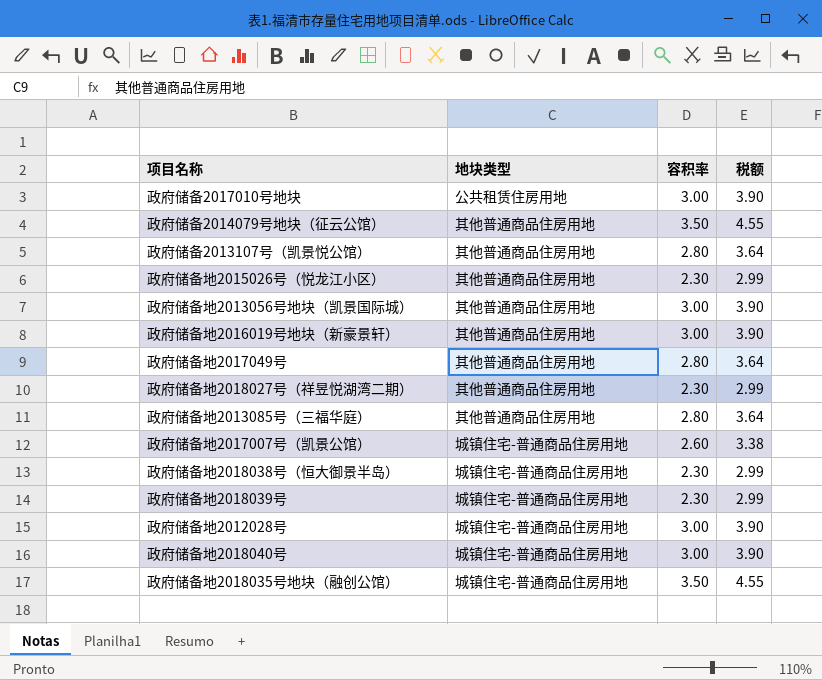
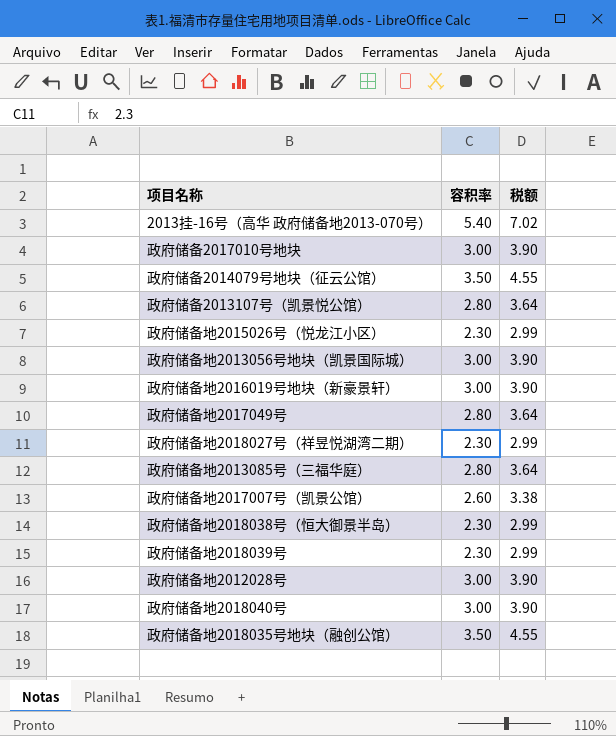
column 地块类型 | position: 2 -> none
row 2013挂-16号（高华 政府储备地2013-070号）: none -> 5.40 | 7.02

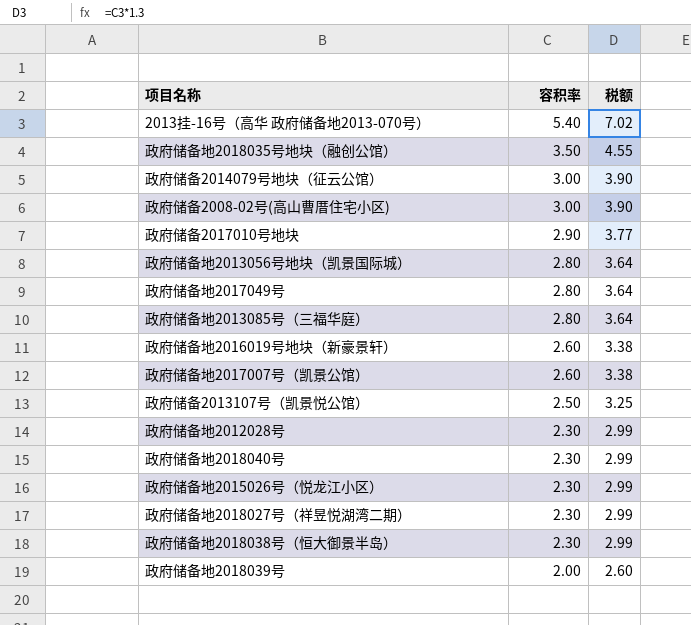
row order: none -> 容积率 descending
政府储备2014079号地块（征云公馆） | 容积率: 3.50 -> 3.00
政府储备2014079号地块（征云公馆） | 税额: 4.55 -> 3.90
row 政府储备2008-02号(高山曹厝住宅小区): none -> 3.00 | 3.90
政府储备2017010号地块 | 容积率: 3.00 -> 2.90
政府储备2017010号地块 | 税额: 3.90 -> 3.77
政府储备地2013056号地块（凯景国际城） | 容积率: 3.00 -> 2.80
政府储备地2013056号地块（凯景国际城） | 税额: 3.90 -> 3.64
政府储备地2016019号地块（新豪景轩） | 容积率: 3.00 -> 2.60
政府储备地2016019号地块（新豪景轩） | 税额: 3.90 -> 3.38
政府储备2013107号（凯景悦公馆） | 容积率: 2.80 -> 2.50
政府储备2013107号（凯景悦公馆） | 税额: 3.64 -> 3.25
政府储备地2012028号 | 容积率: 3.00 -> 2.30
政府储备地2012028号 | 税额: 3.90 -> 2.99
政府储备地2018040号 | 容积率: 3.00 -> 2.30
政府储备地2018040号 | 税额: 3.90 -> 2.99
政府储备地2018039号 | 容积率: 2.30 -> 2.00
政府储备地2018039号 | 税额: 2.99 -> 2.60

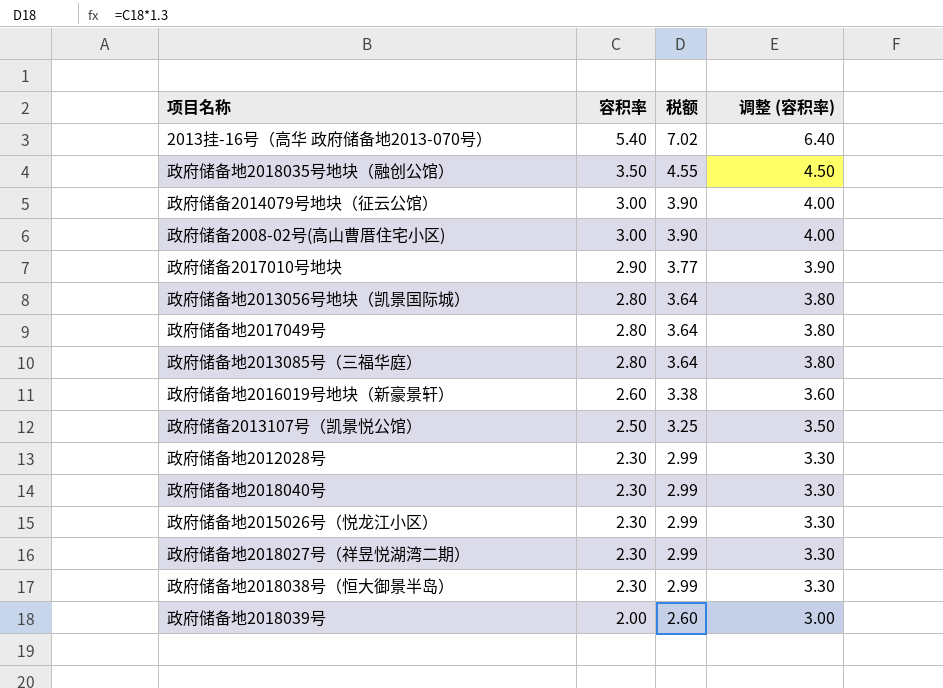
column 调整 (容积率) | formula: none -> [容积率] + 1
row 政府储备地2017007号（凯景公馆）: 2.60 | 3.38 -> none

